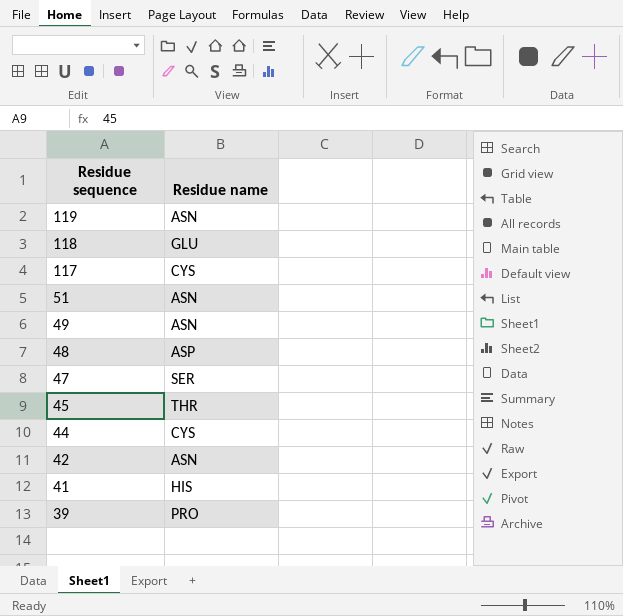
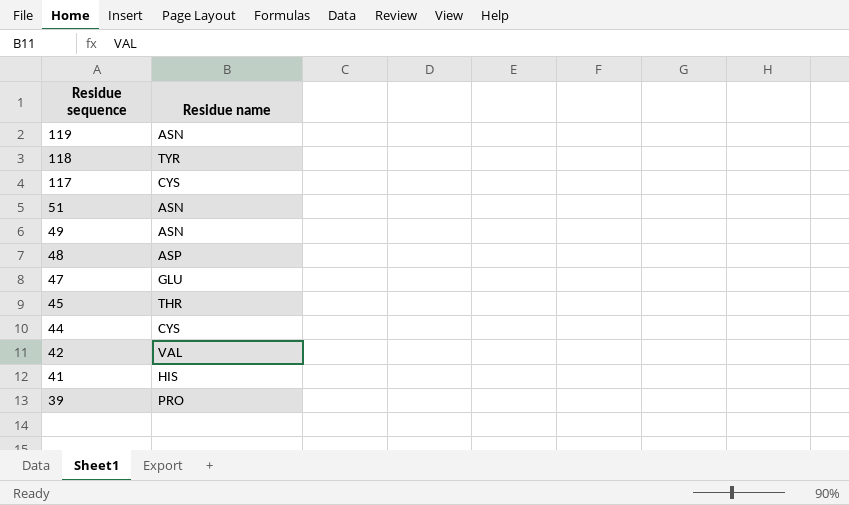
118 | Residue name: GLU -> TYR
47 | Residue name: SER -> GLU
42 | Residue name: ASN -> VAL

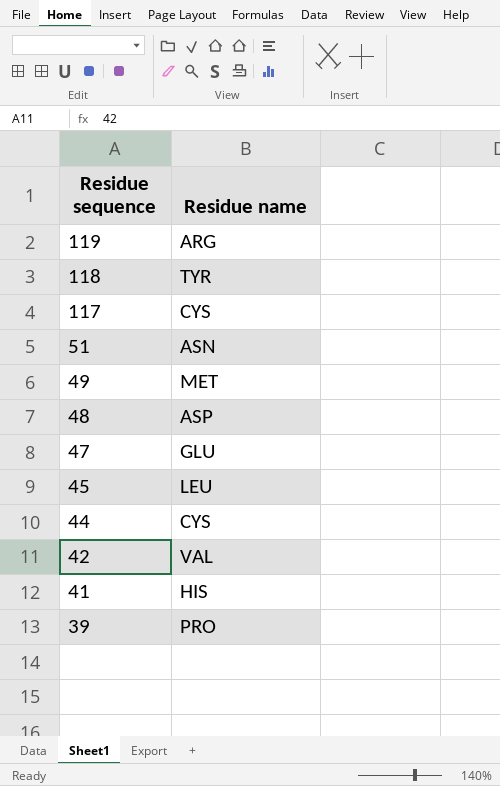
119 | Residue name: ASN -> ARG
49 | Residue name: ASN -> MET
45 | Residue name: THR -> LEU

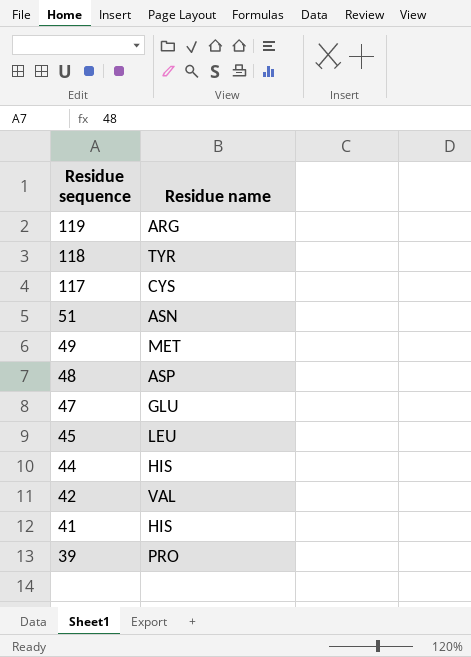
44 | Residue name: CYS -> HIS

